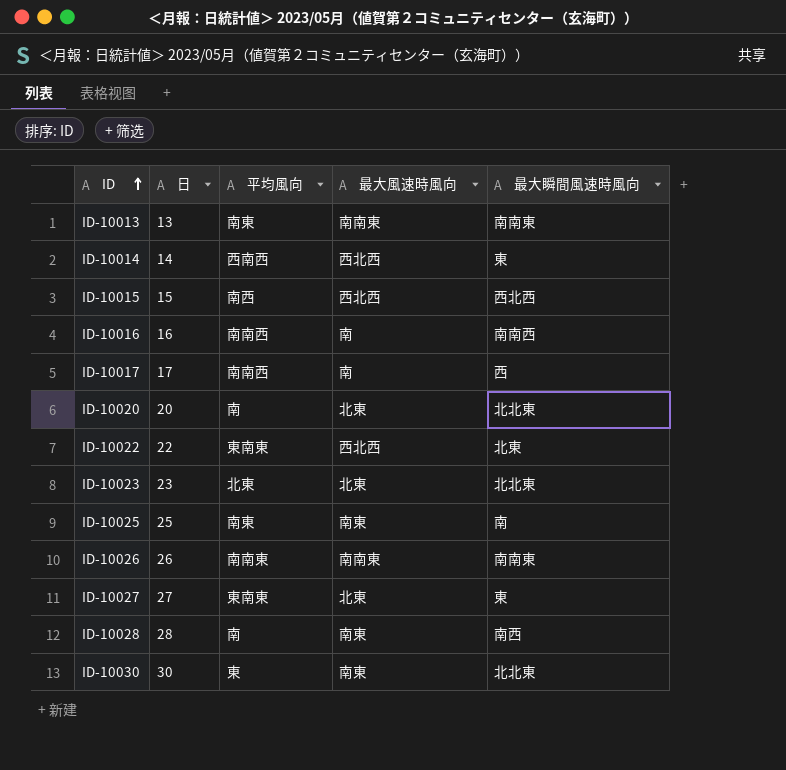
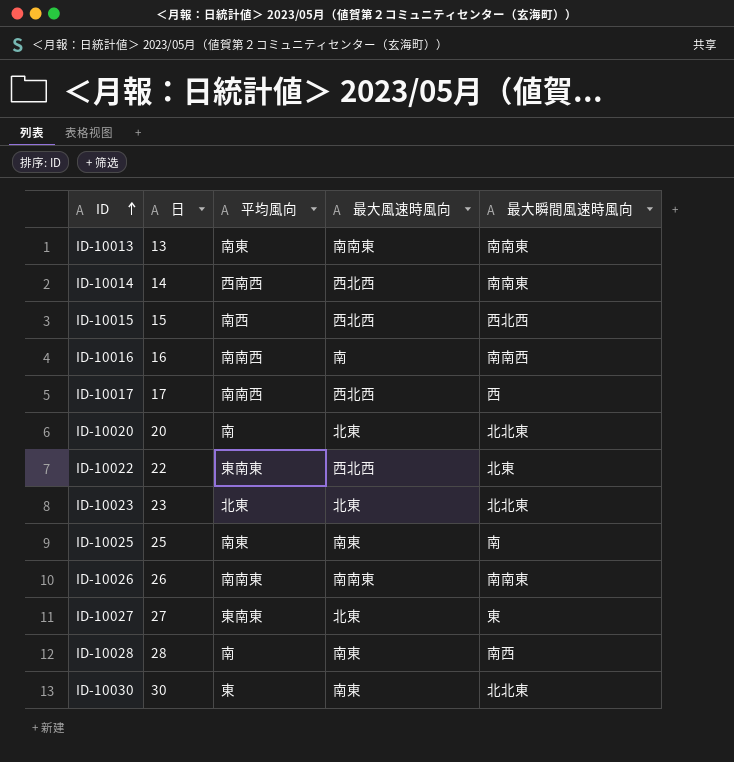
ID-10014 | 最大瞬間風速時風向: 東 -> 南南東
ID-10017 | 最大風速時風向: 南 -> 西北西

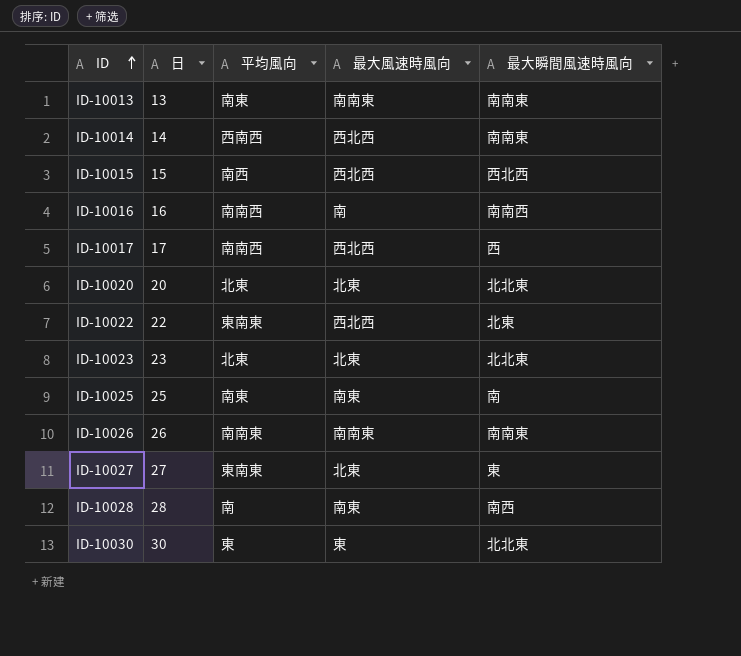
ID-10020 | 平均風向: 南 -> 北東
ID-10030 | 最大風速時風向: 南東 -> 東

